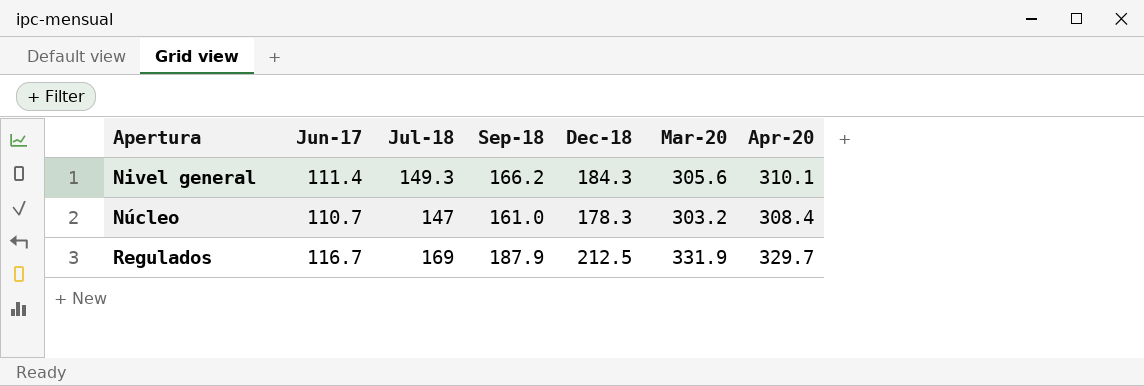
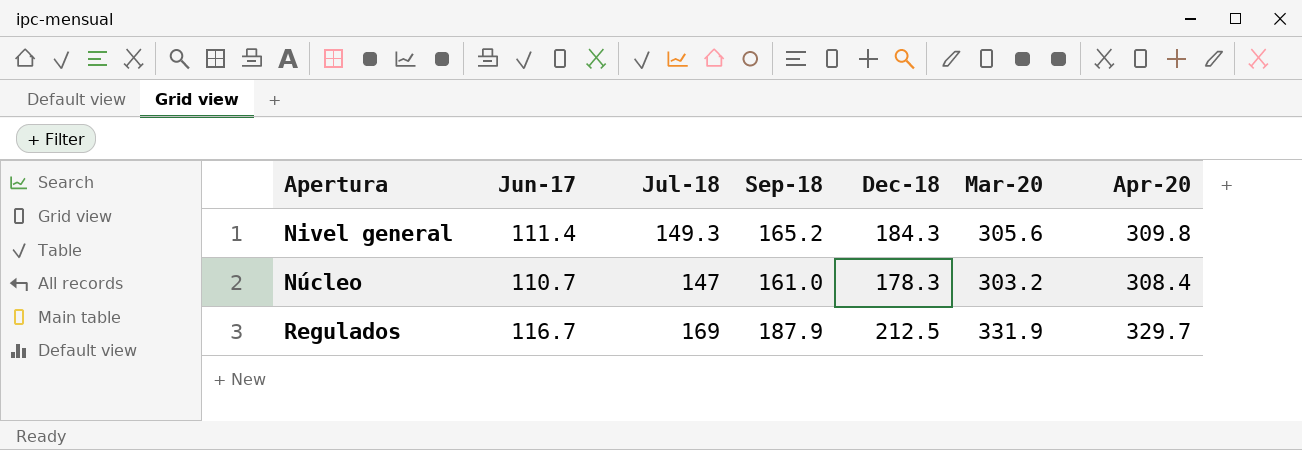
Nivel general | Sep-18: 166.2 -> 165.2
Nivel general | Apr-20: 310.1 -> 309.8

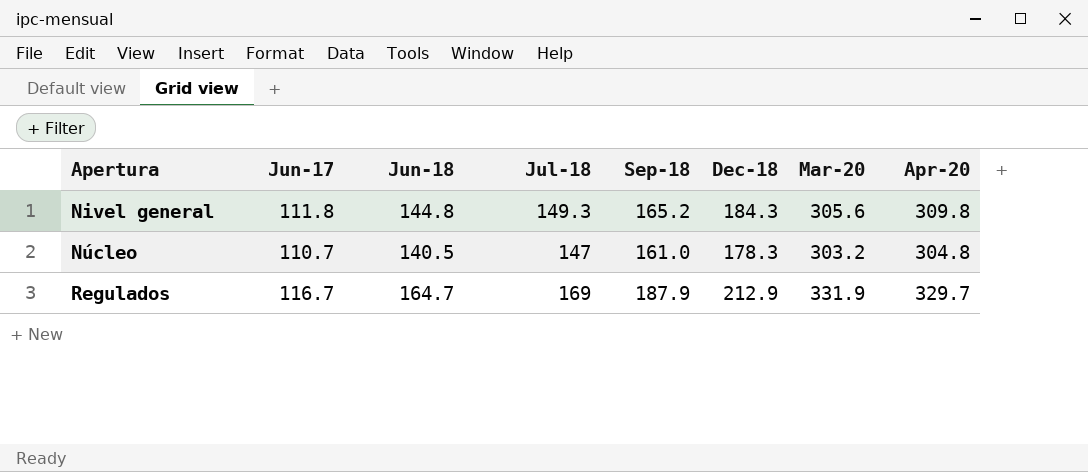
column Jun-18 | position: none -> 3
Nivel general | Jun-17: 111.4 -> 111.8
Núcleo | Apr-20: 308.4 -> 304.8
Regulados | Dec-18: 212.5 -> 212.9

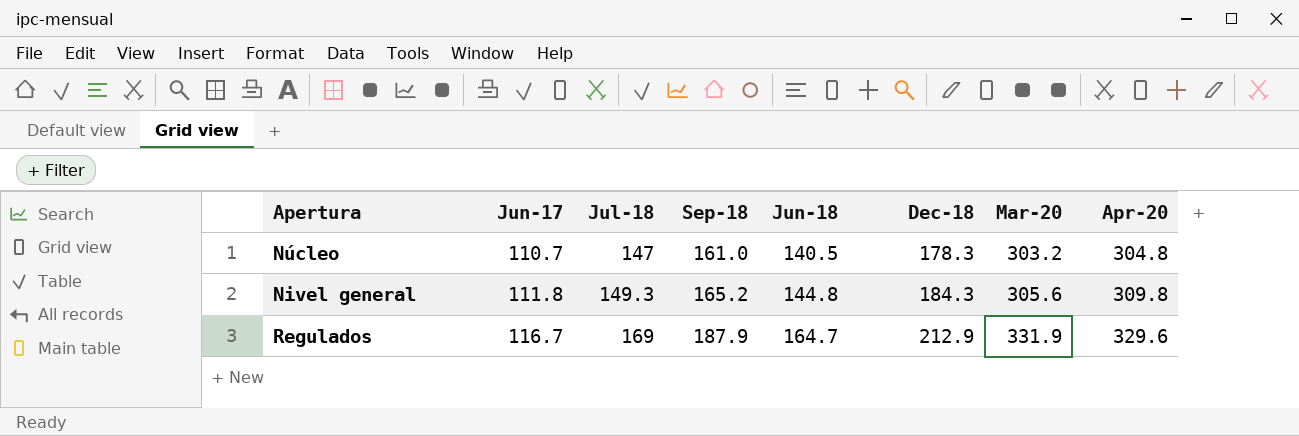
row order: Apertura ascending -> Jun-17 ascending
column Jun-18 | position: 3 -> 5
Regulados | Apr-20: 329.7 -> 329.6

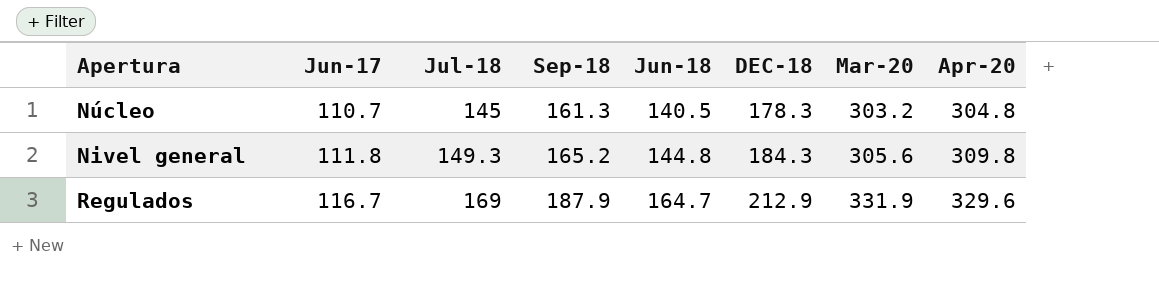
column name: Dec-18 -> DEC-18
Núcleo | Jul-18: 147 -> 145
Núcleo | Sep-18: 161.0 -> 161.3

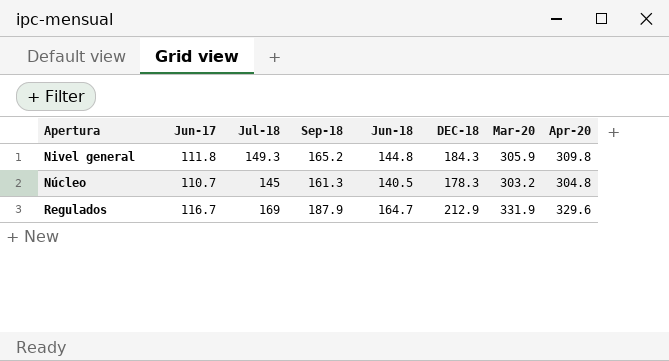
row order: Jun-17 ascending -> Apertura ascending
Nivel general | Mar-20: 305.6 -> 305.9

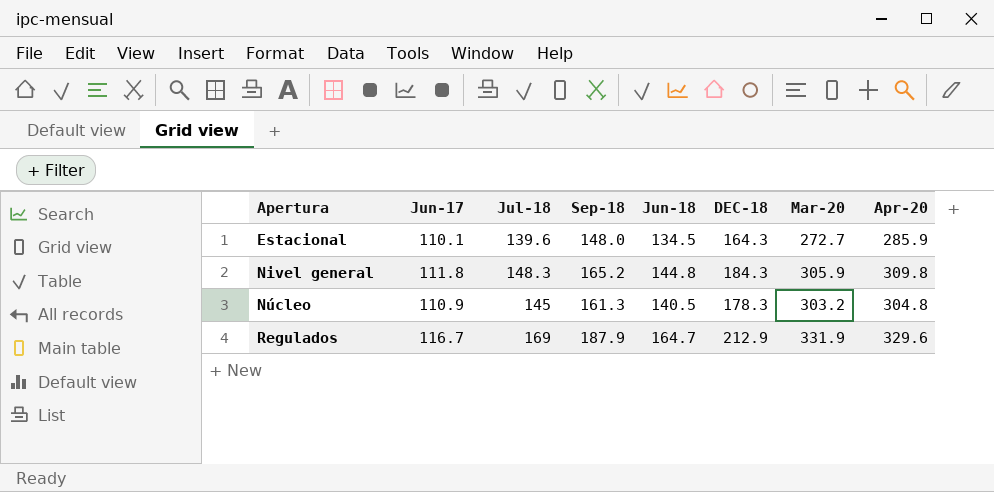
row Estacional: none -> 110.1 | 139.6 | 148.0 | 134.5 | 164.3 | 272.7 | 285.9
Nivel general | Jul-18: 149.3 -> 148.3
Núcleo | Jun-17: 110.7 -> 110.9

